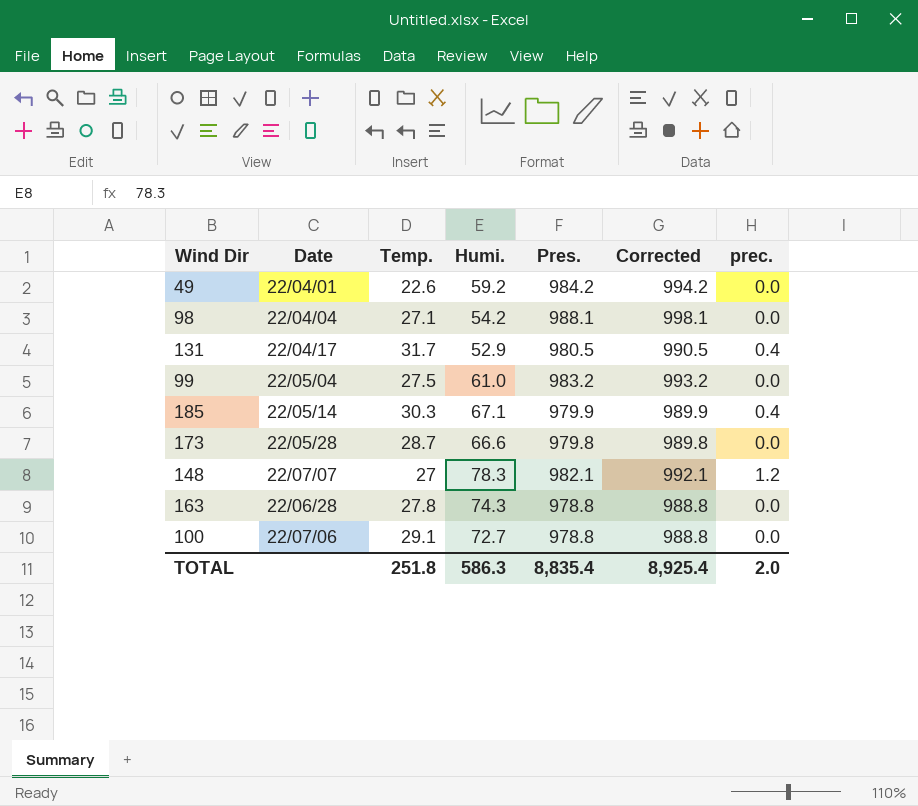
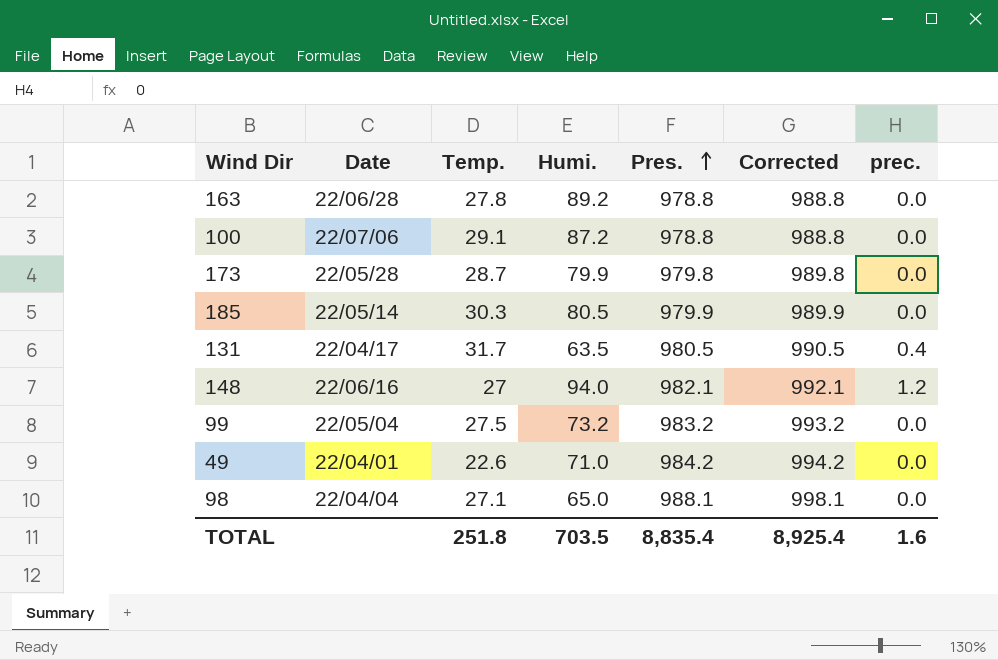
row order: none -> Pres. ascending
163 | Humi.: 74.3 -> 89.2
100 | Humi.: 72.7 -> 87.2
173 | Humi.: 66.6 -> 79.9
185 | Humi.: 67.1 -> 80.5
185 | prec.: 0.4 -> 0.0
131 | Humi.: 52.9 -> 63.5
148 | Date: 22/07/07 -> 22/06/16
148 | Humi.: 78.3 -> 94.0
99 | Humi.: 61.0 -> 73.2
49 | Humi.: 59.2 -> 71.0
98 | Humi.: 54.2 -> 65.0
TOTAL | Humi.: 586.3 -> 703.5
TOTAL | prec.: 2.0 -> 1.6

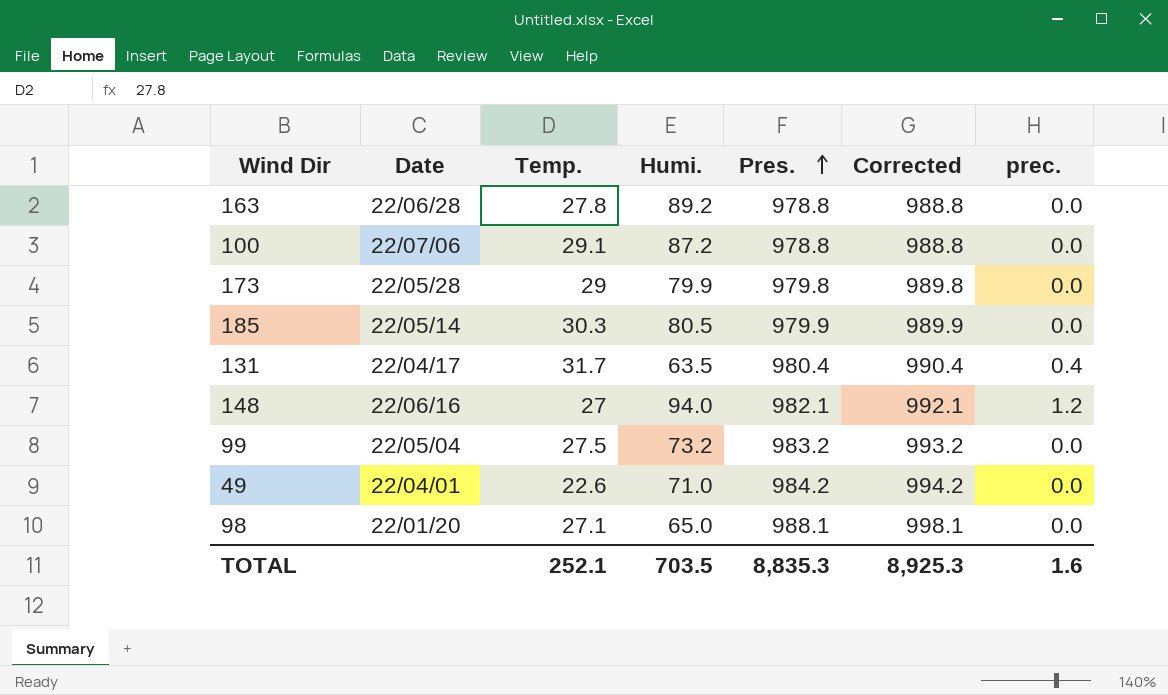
173 | Temp.: 28.7 -> 29
131 | Pres.: 980.5 -> 980.4
131 | Corrected: 990.5 -> 990.4
98 | Date: 22/04/04 -> 22/01/20
TOTAL | Temp.: 251.8 -> 252.1
TOTAL | Pres.: 8,835.4 -> 8,835.3
TOTAL | Corrected: 8,925.4 -> 8,925.3

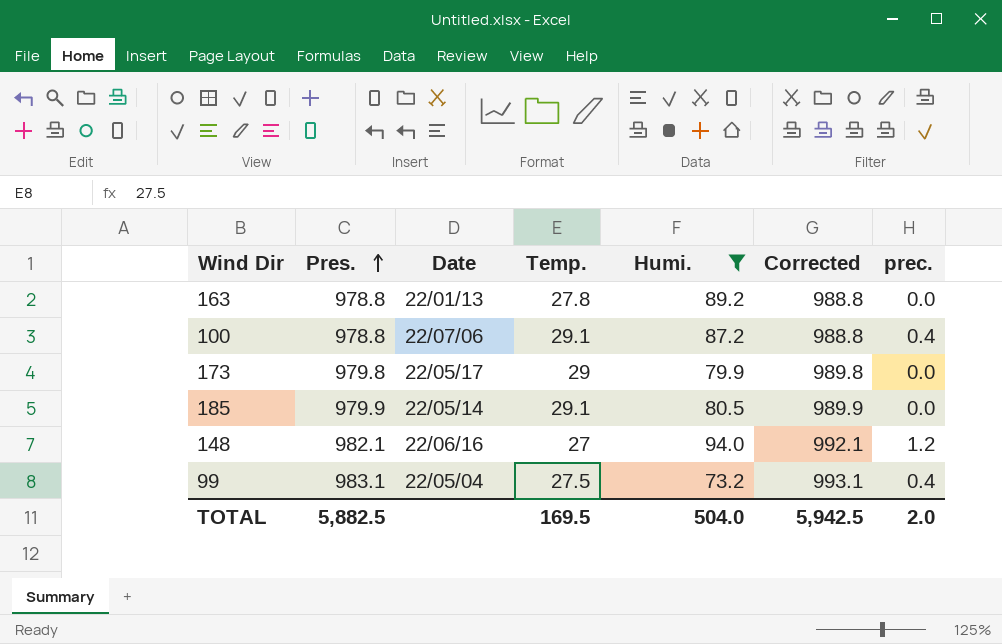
filter: none -> Humi. >= 73.2
column Pres. | position: 5 -> 2
163 | Date: 22/06/28 -> 22/01/13
100 | prec.: 0.0 -> 0.4
173 | Date: 22/05/28 -> 22/05/17
185 | Temp.: 30.3 -> 29.1
99 | Pres.: 983.2 -> 983.1
99 | Corrected: 993.2 -> 993.1
99 | prec.: 0.0 -> 0.4
TOTAL | Pres.: 8,835.3 -> 5,882.5
TOTAL | Temp.: 252.1 -> 169.5
TOTAL | Humi.: 703.5 -> 504.0
TOTAL | Corrected: 8,925.3 -> 5,942.5
TOTAL | prec.: 1.6 -> 2.0

